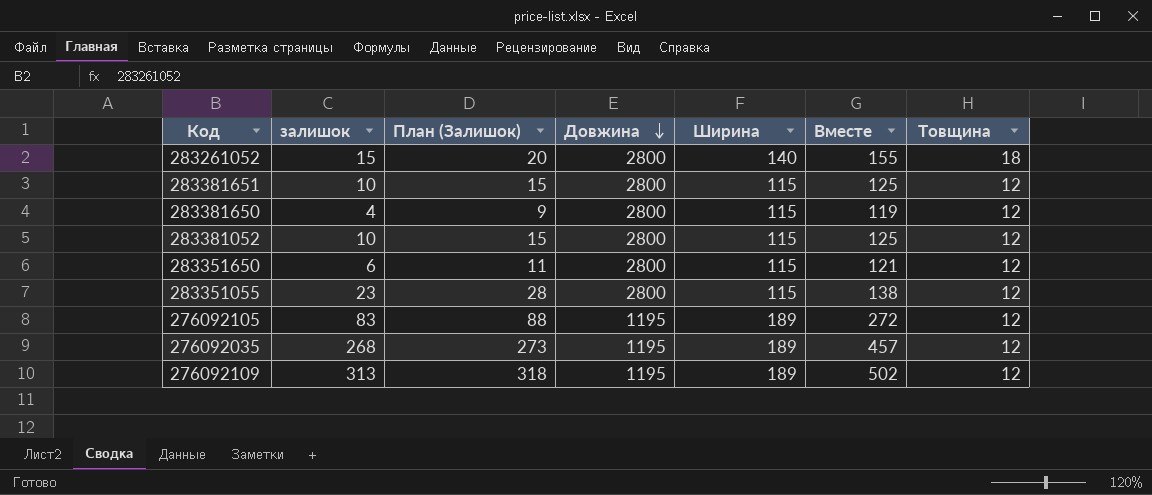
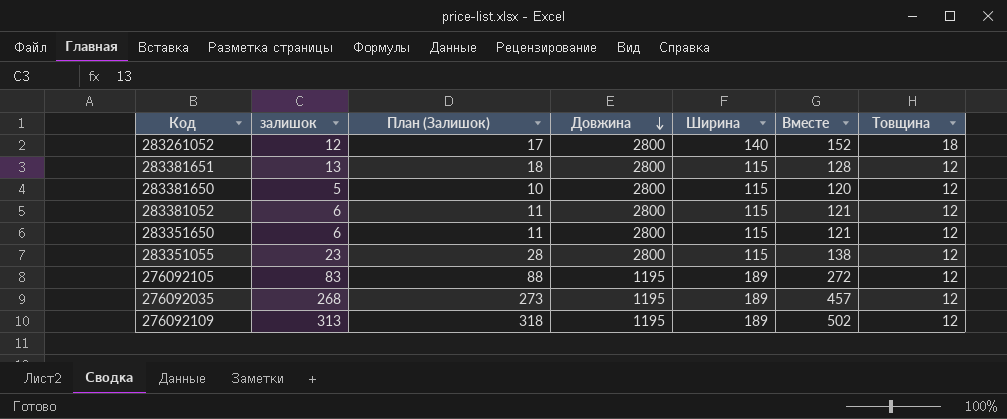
283261052 | залишок: 15 -> 12
283261052 | План (Залишок): 20 -> 17
283261052 | Вместе: 155 -> 152
283381651 | залишок: 10 -> 13
283381651 | План (Залишок): 15 -> 18
283381651 | Вместе: 125 -> 128
283381650 | залишок: 4 -> 5
283381650 | План (Залишок): 9 -> 10
283381650 | Вместе: 119 -> 120
283381052 | залишок: 10 -> 6
283381052 | План (Залишок): 15 -> 11
283381052 | Вместе: 125 -> 121

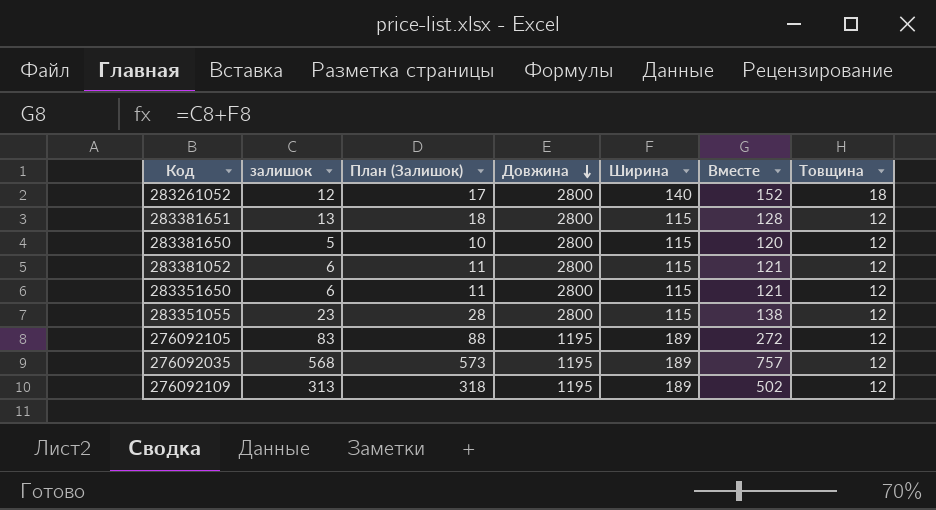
276092035 | залишок: 268 -> 568
276092035 | План (Залишок): 273 -> 573
276092035 | Вместе: 457 -> 757

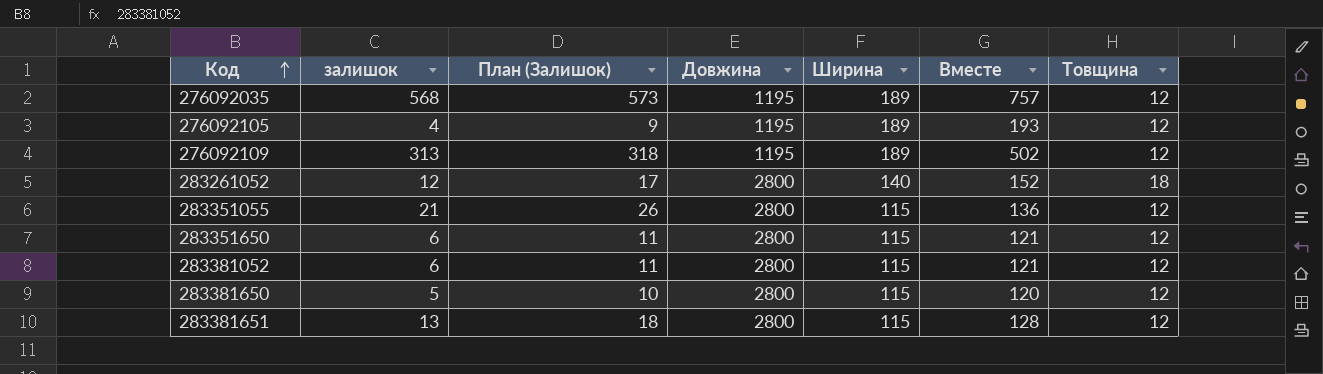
row order: Довжина descending -> Код ascending
276092105 | залишок: 83 -> 4
276092105 | План (Залишок): 88 -> 9
276092105 | Вместе: 272 -> 193
283351055 | залишок: 23 -> 21
283351055 | План (Залишок): 28 -> 26
283351055 | Вместе: 138 -> 136

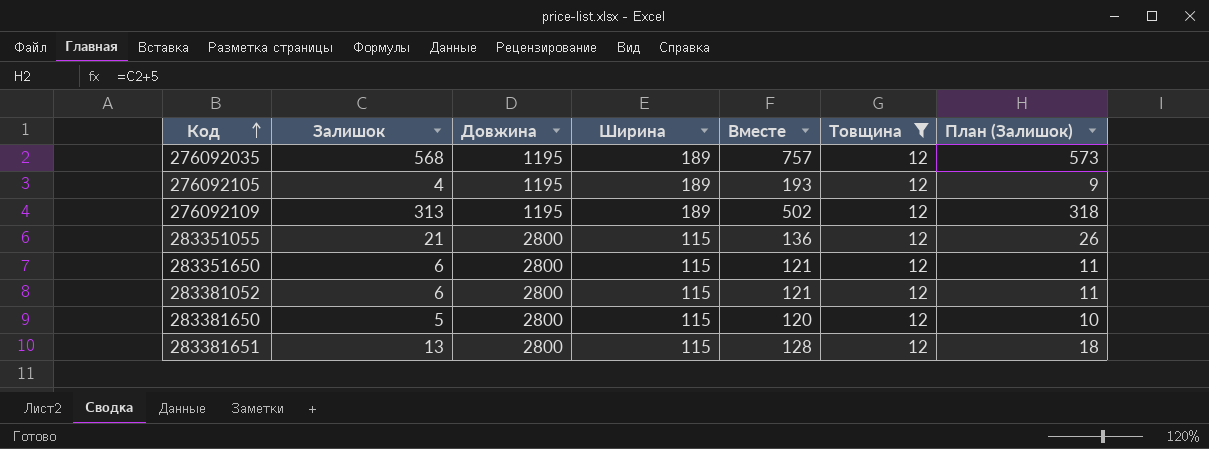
filter: none -> Товщина = 12
column name: залишок -> Залишок
column План (Залишок) | position: 3 -> 7

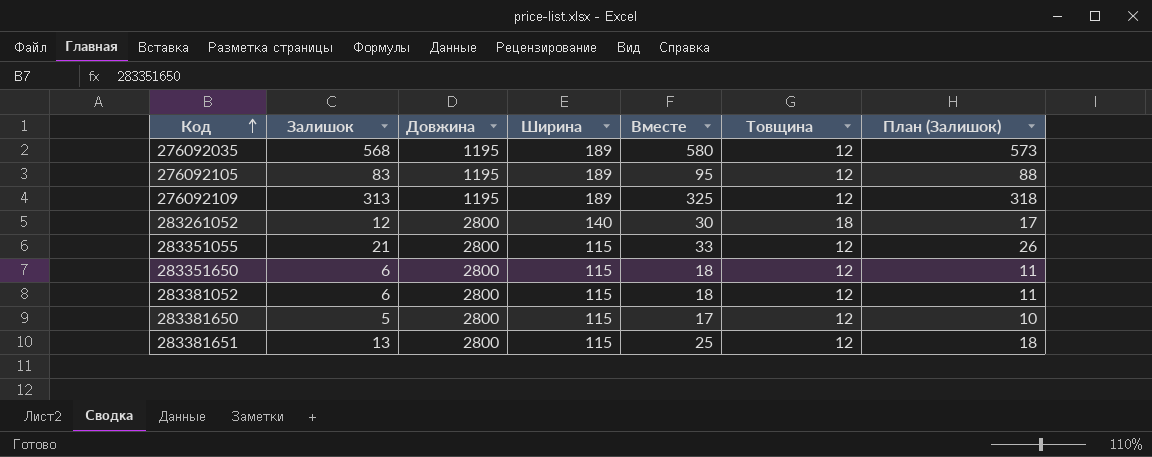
filter: Товщина = 12 -> none
column Вместе | formula: [Залишок] + [Ширина] -> [Залишок] + [Товщина]
276092105 | Залишок: 4 -> 83
276092105 | План (Залишок): 9 -> 88

